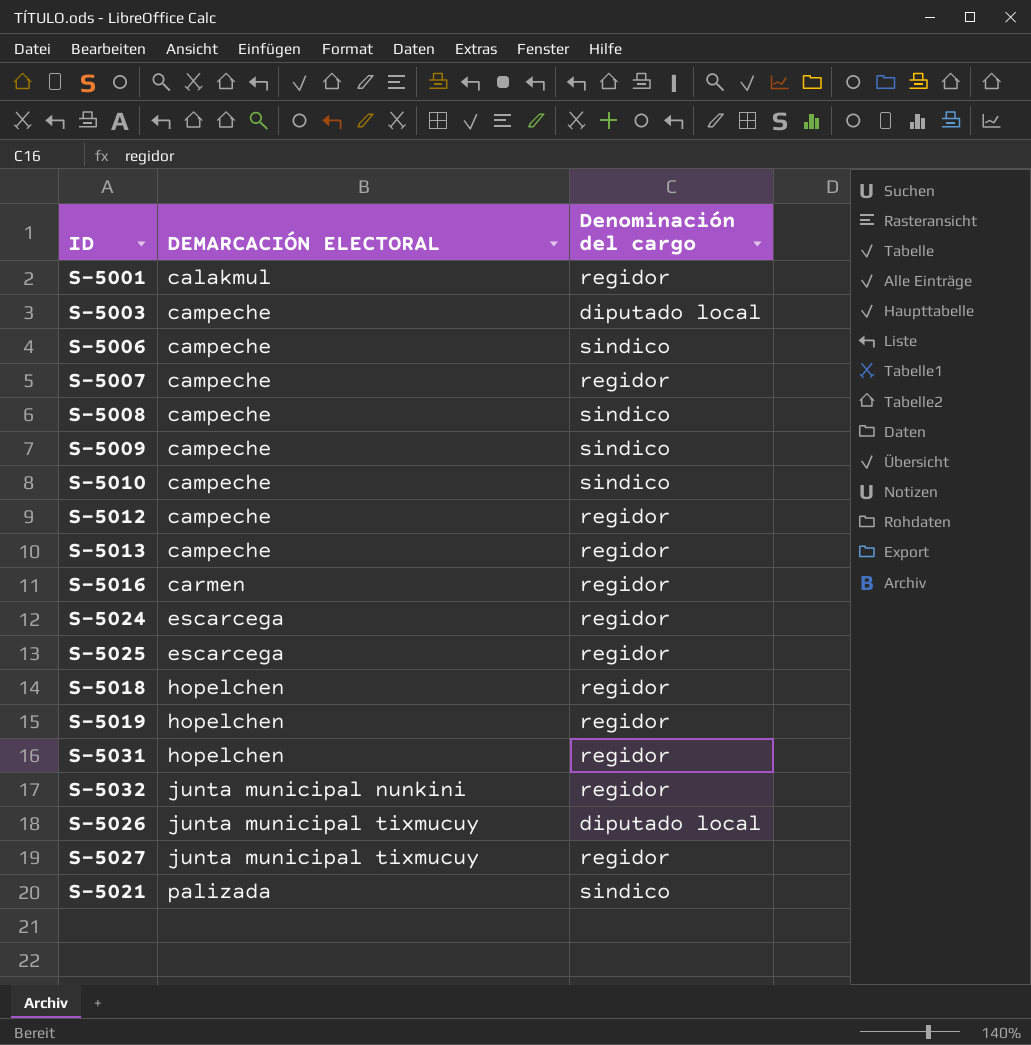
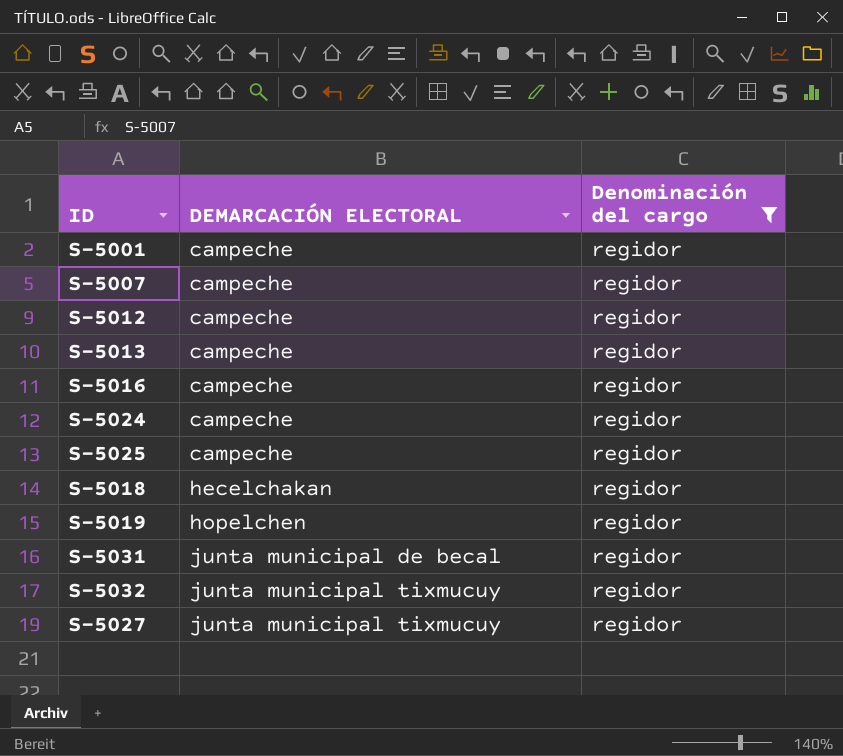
filter: none -> Denominación del cargo = regidor
S-5001 | DEMARCACIÓN ELECTORAL: calakmul -> campeche
S-5016 | DEMARCACIÓN ELECTORAL: carmen -> campeche
S-5024 | DEMARCACIÓN ELECTORAL: escarcega -> campeche
S-5025 | DEMARCACIÓN ELECTORAL: escarcega -> campeche
S-5018 | DEMARCACIÓN ELECTORAL: hopelchen -> hecelchakan
S-5031 | DEMARCACIÓN ELECTORAL: hopelchen -> junta municipal de becal
S-5032 | DEMARCACIÓN ELECTORAL: junta municipal nunkini -> junta municipal tixmucuy

